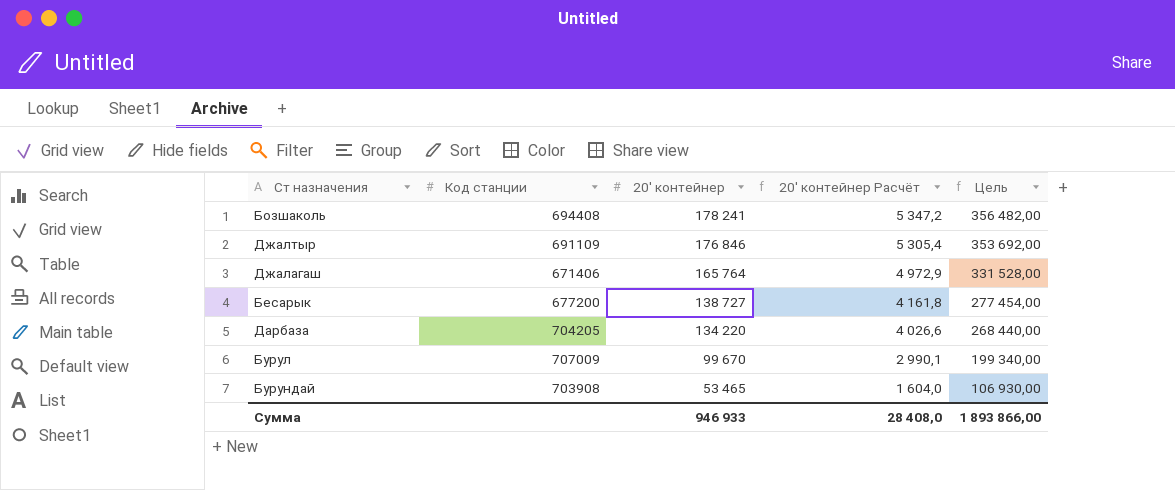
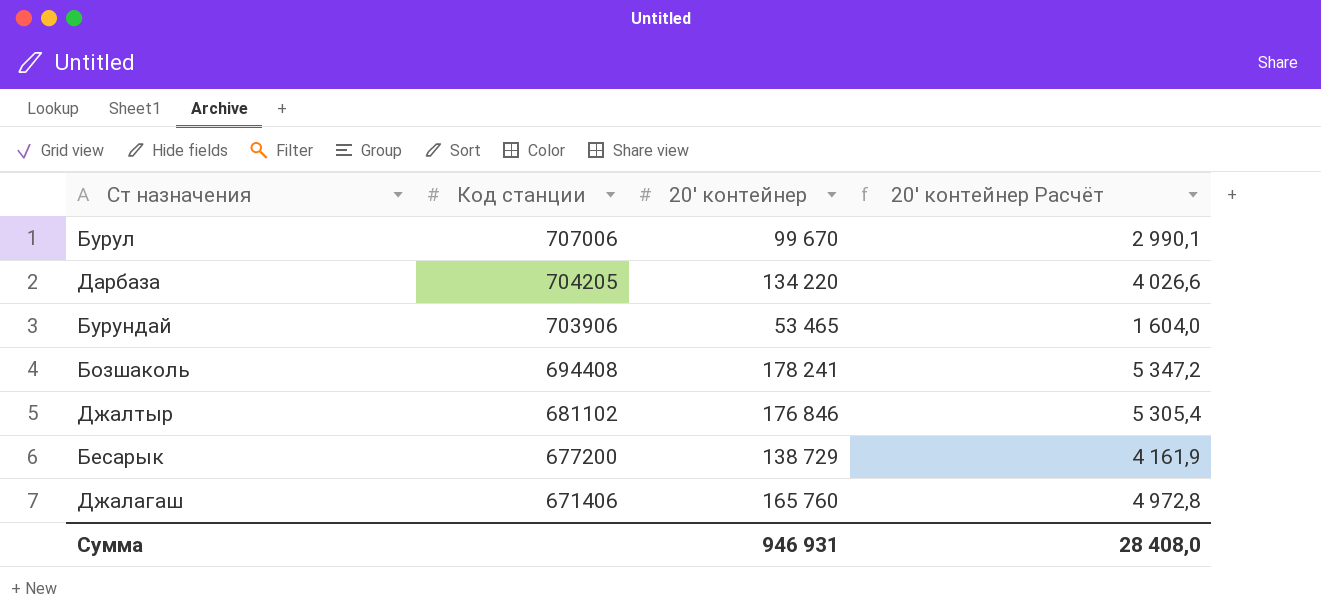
row order: 20' контейнер descending -> Код станции descending
column Цель | formula: [20' контейнер] * 2 -> none
Бурул | Код станции: 707009 -> 707006
Бурундай | Код станции: 703908 -> 703906
Джалтыр | Код станции: 691109 -> 681102
Бесарык | 20' контейнер: 138 727 -> 138 729
Бесарык | 20' контейнер Расчёт: 4 161,8 -> 4 161,9
Джалагаш | 20' контейнер: 165 764 -> 165 760
Джалагаш | 20' контейнер Расчёт: 4 972,9 -> 4 972,8
Сумма | 20' контейнер: 946 933 -> 946 931

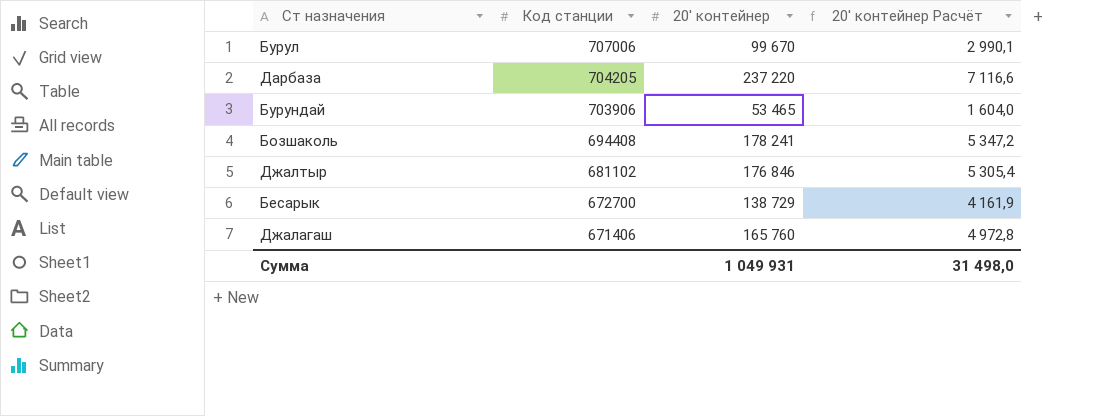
Дарбаза | 20' контейнер: 134 220 -> 237 220
Дарбаза | 20' контейнер Расчёт: 4 026,6 -> 7 116,6
Бесарык | Код станции: 677200 -> 672700
Сумма | 20' контейнер: 946 931 -> 1 049 931
Сумма | 20' контейнер Расчёт: 28 408,0 -> 31 498,0

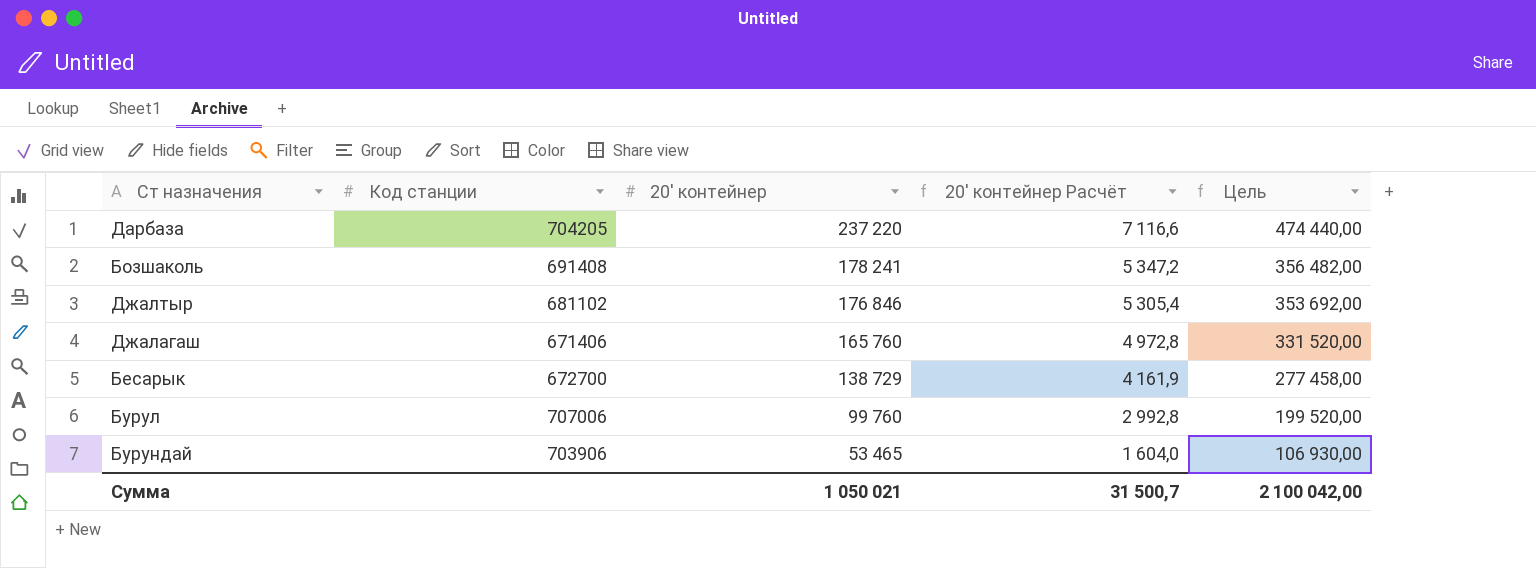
row order: Код станции descending -> 20' контейнер descending
column Цель | formula: none -> [20' контейнер] * 2
Бозшаколь | Код станции: 694408 -> 691408
Бурул | 20' контейнер: 99 670 -> 99 760
Бурул | 20' контейнер Расчёт: 2 990,1 -> 2 992,8
Сумма | 20' контейнер: 1 049 931 -> 1 050 021
Сумма | 20' контейнер Расчёт: 31 498,0 -> 31 500,7

